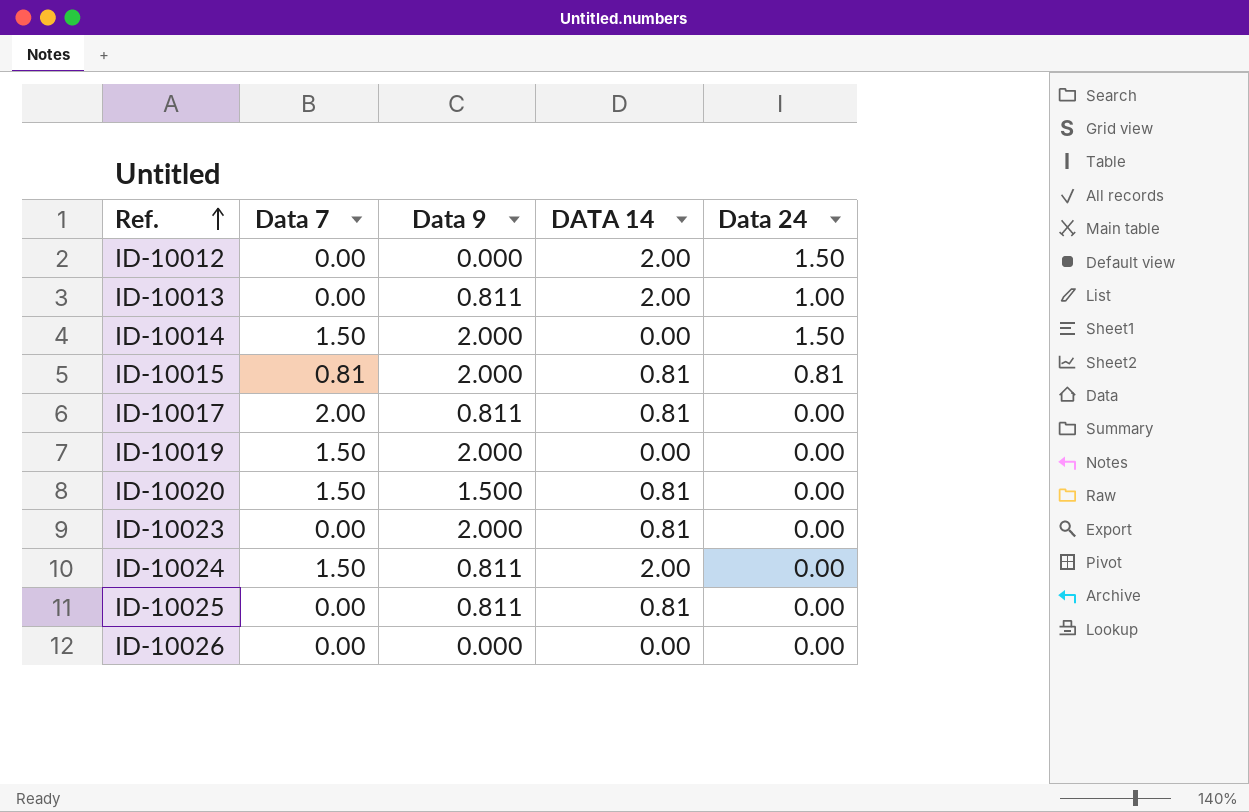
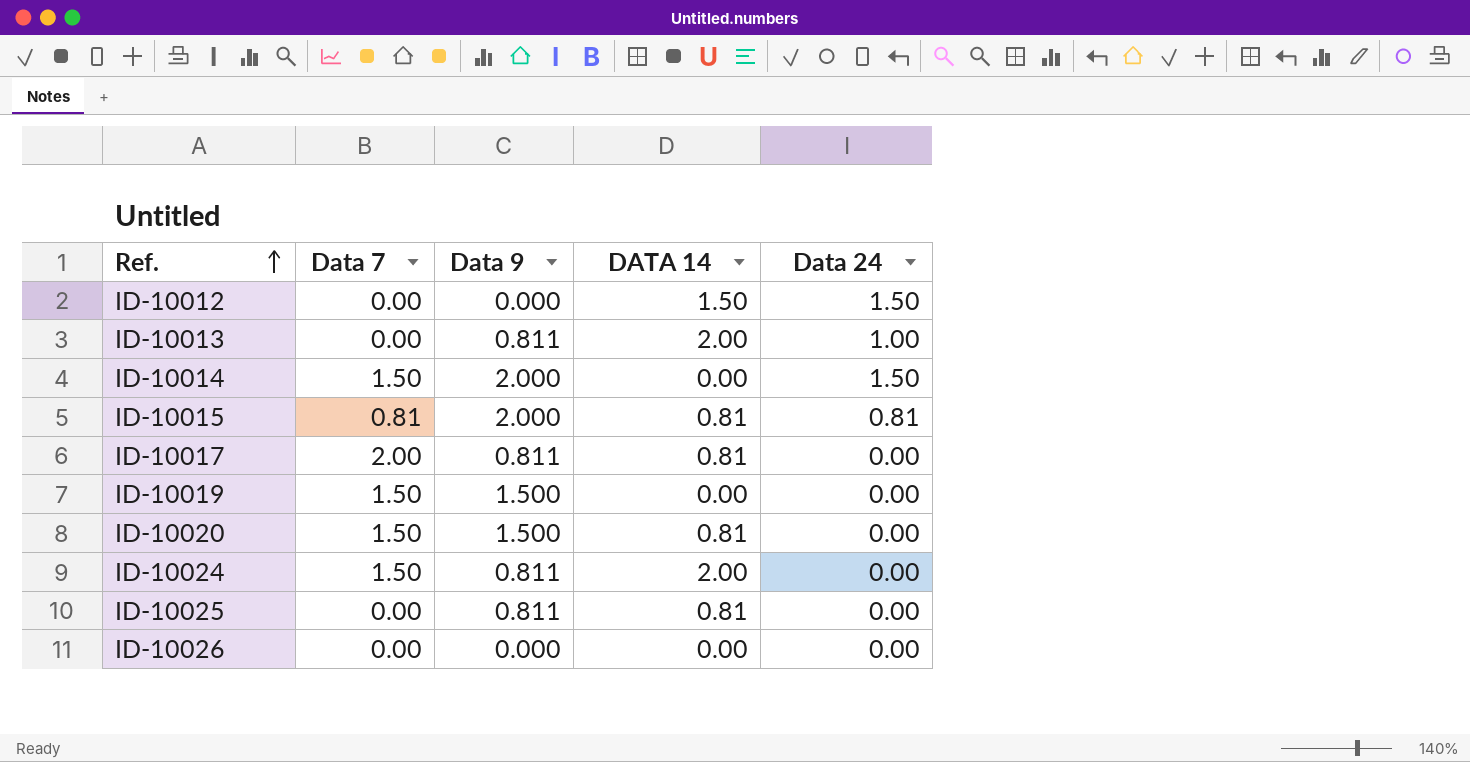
row ID-10023: 0.00 | 2.000 | 0.81 | 0.00 -> none
ID-10012 | DATA 14: 2.00 -> 1.50
ID-10019 | Data 9: 2.000 -> 1.500

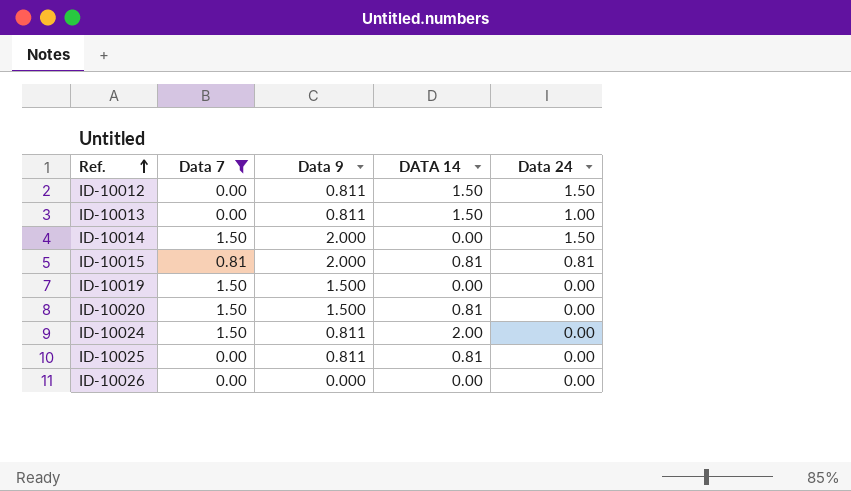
filter: none -> Data 7 != 2.00
ID-10012 | Data 9: 0.000 -> 0.811
ID-10013 | DATA 14: 2.00 -> 1.50

